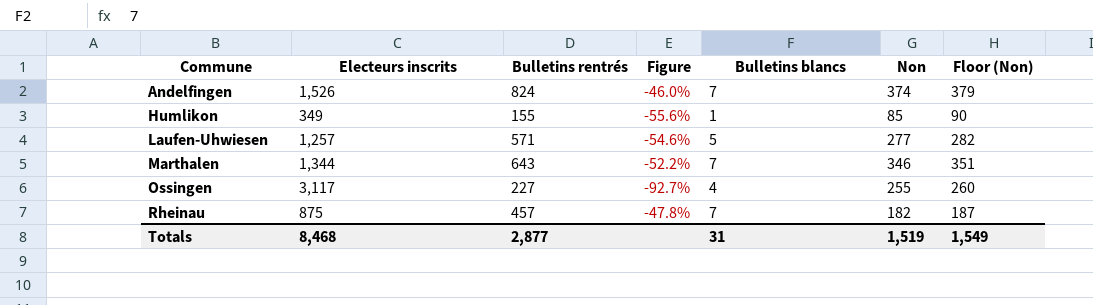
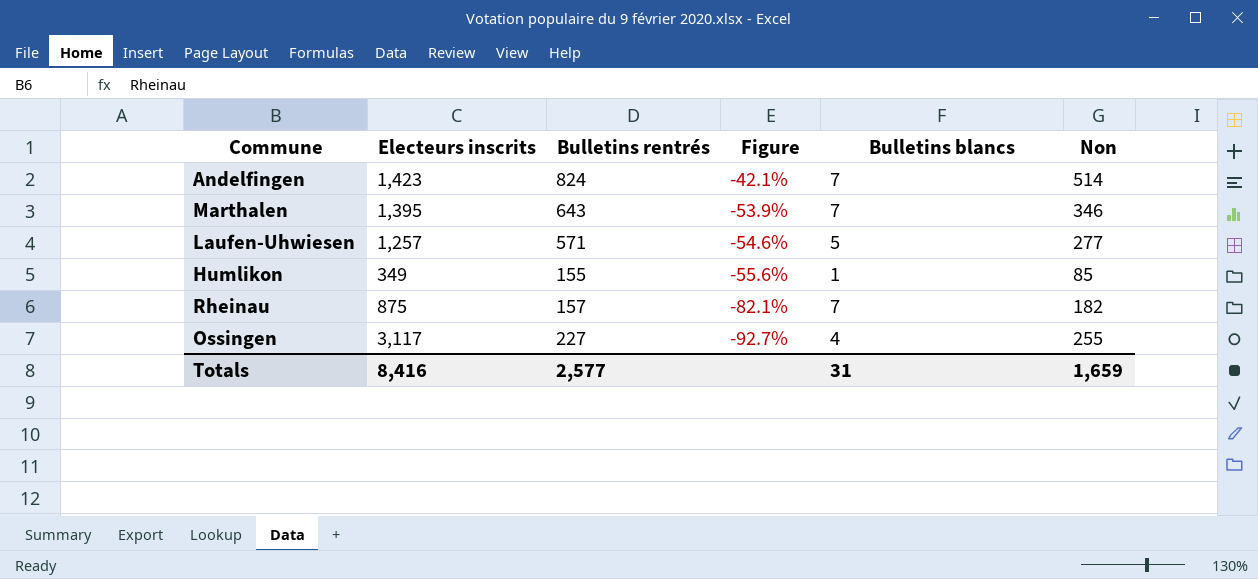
row order: Commune ascending -> Figure descending
column Floor (Non) | formula: [Non] + 5 -> none
Andelfingen | Electeurs inscrits: 1,526 -> 1,423
Andelfingen | Figure: -46.0% -> -42.1%
Andelfingen | Non: 374 -> 514
Marthalen | Electeurs inscrits: 1,344 -> 1,395
Marthalen | Figure: -52.2% -> -53.9%
Rheinau | Bulletins rentrés: 457 -> 157
Rheinau | Figure: -47.8% -> -82.1%
Totals | Electeurs inscrits: 8,468 -> 8,416
Totals | Bulletins rentrés: 2,877 -> 2,577
Totals | Non: 1,519 -> 1,659

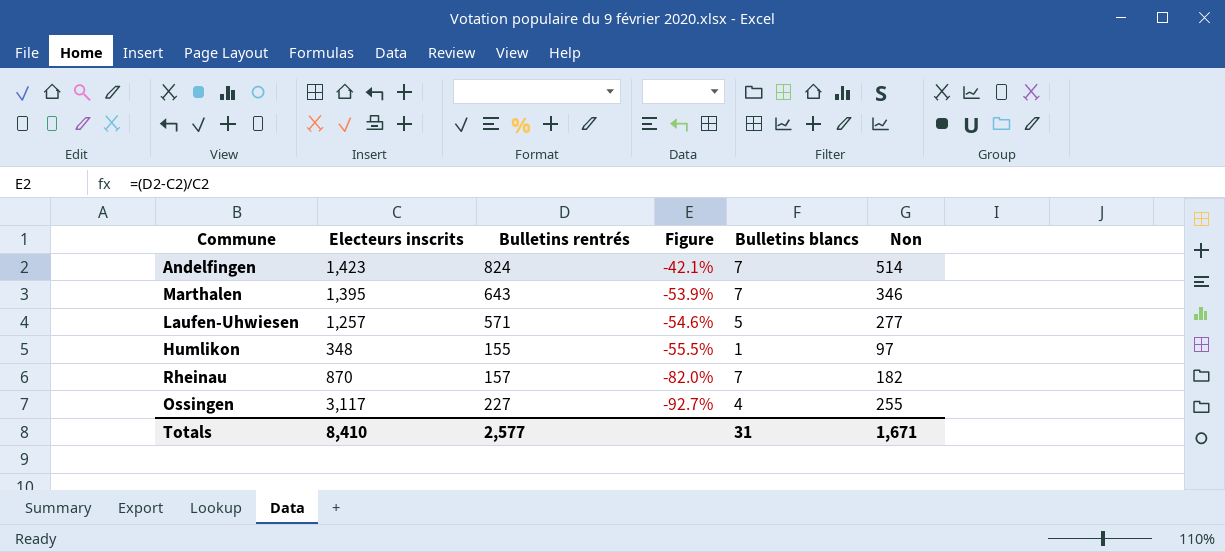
Humlikon | Electeurs inscrits: 349 -> 348
Humlikon | Figure: -55.6% -> -55.5%
Humlikon | Non: 85 -> 97
Rheinau | Electeurs inscrits: 875 -> 870
Rheinau | Figure: -82.1% -> -82.0%
Totals | Electeurs inscrits: 8,416 -> 8,410
Totals | Non: 1,659 -> 1,671

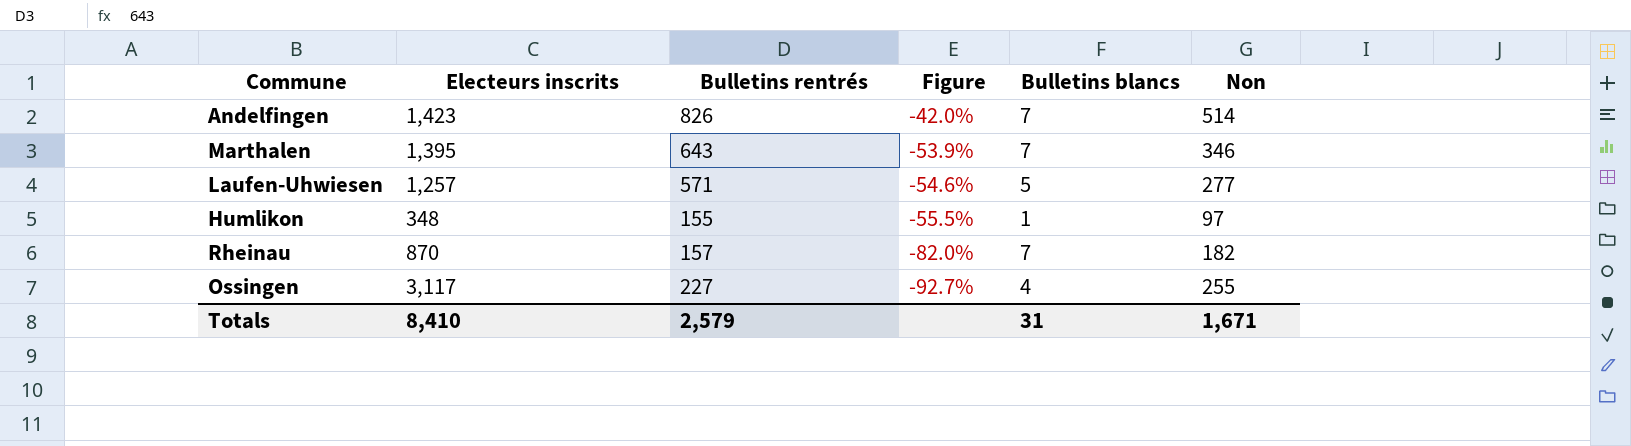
Andelfingen | Bulletins rentrés: 824 -> 826
Andelfingen | Figure: -42.1% -> -42.0%
Totals | Bulletins rentrés: 2,577 -> 2,579

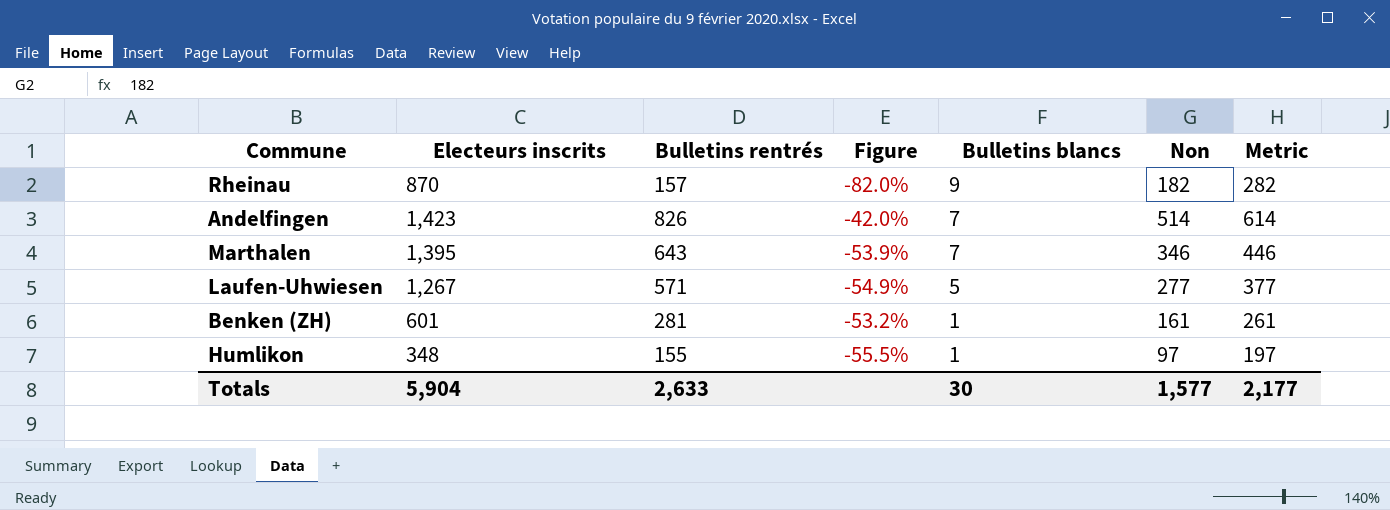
row order: Figure descending -> Bulletins blancs descending
column Metric | formula: none -> [Non] + 100
row Ossingen: 3,117 | 227 | -92.7% | 4 | 255 -> none
Rheinau | Bulletins blancs: 7 -> 9
Laufen-Uhwiesen | Electeurs inscrits: 1,257 -> 1,267
Laufen-Uhwiesen | Figure: -54.6% -> -54.9%
row Benken (ZH): none -> 601 | 281 | -53.2% | 1 | 161 | 261
Totals | Electeurs inscrits: 8,410 -> 5,904
Totals | Bulletins rentrés: 2,579 -> 2,633
Totals | Bulletins blancs: 31 -> 30
Totals | Non: 1,671 -> 1,577

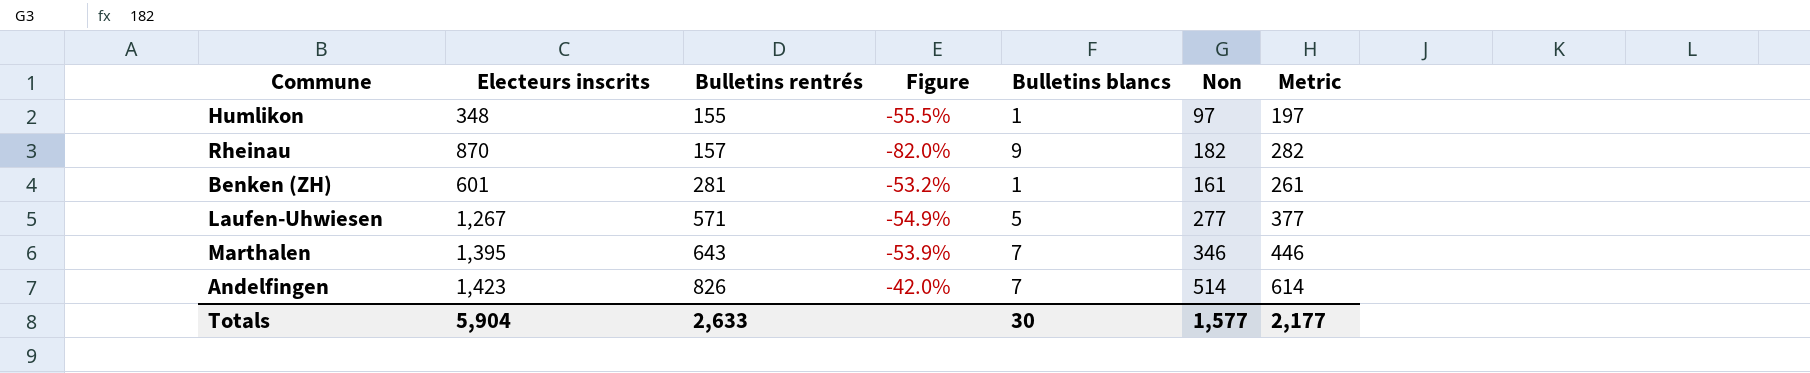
row order: Bulletins blancs descending -> Bulletins rentrés ascending

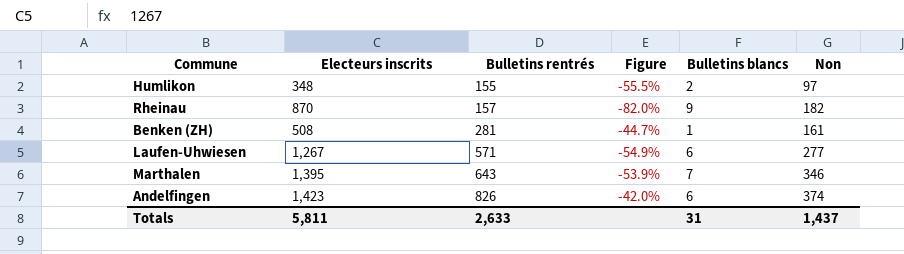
column Metric | formula: [Non] + 100 -> none
Humlikon | Bulletins blancs: 1 -> 2
Benken (ZH) | Electeurs inscrits: 601 -> 508
Benken (ZH) | Figure: -53.2% -> -44.7%
Laufen-Uhwiesen | Bulletins blancs: 5 -> 6
Andelfingen | Bulletins blancs: 7 -> 6
Andelfingen | Non: 514 -> 374
Totals | Electeurs inscrits: 5,904 -> 5,811
Totals | Bulletins blancs: 30 -> 31
Totals | Non: 1,577 -> 1,437

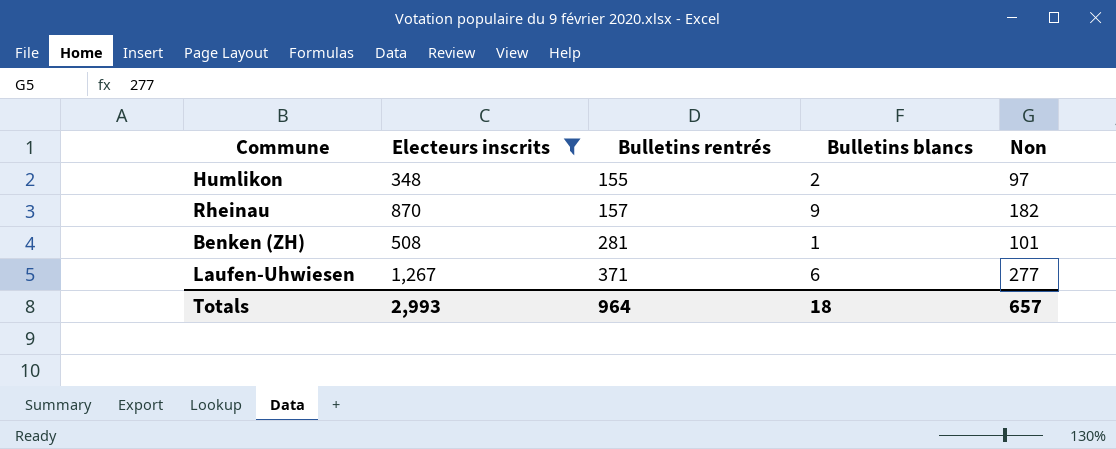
filter: none -> Electeurs inscrits <= 1,267
column Figure | formula: ([Bulletins rentrés] - [Electeurs inscrits]) / [Electeurs inscrits] -> none
Benken (ZH) | Non: 161 -> 101
Laufen-Uhwiesen | Bulletins rentrés: 571 -> 371
Totals | Electeurs inscrits: 5,811 -> 2,993
Totals | Bulletins rentrés: 2,633 -> 964
Totals | Bulletins blancs: 31 -> 18
Totals | Non: 1,437 -> 657

